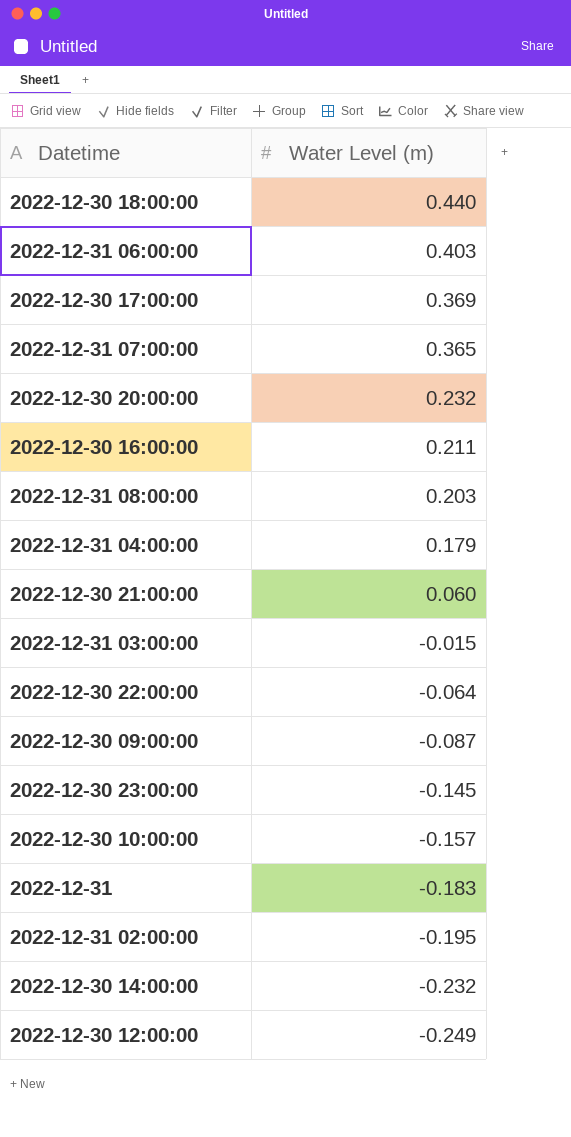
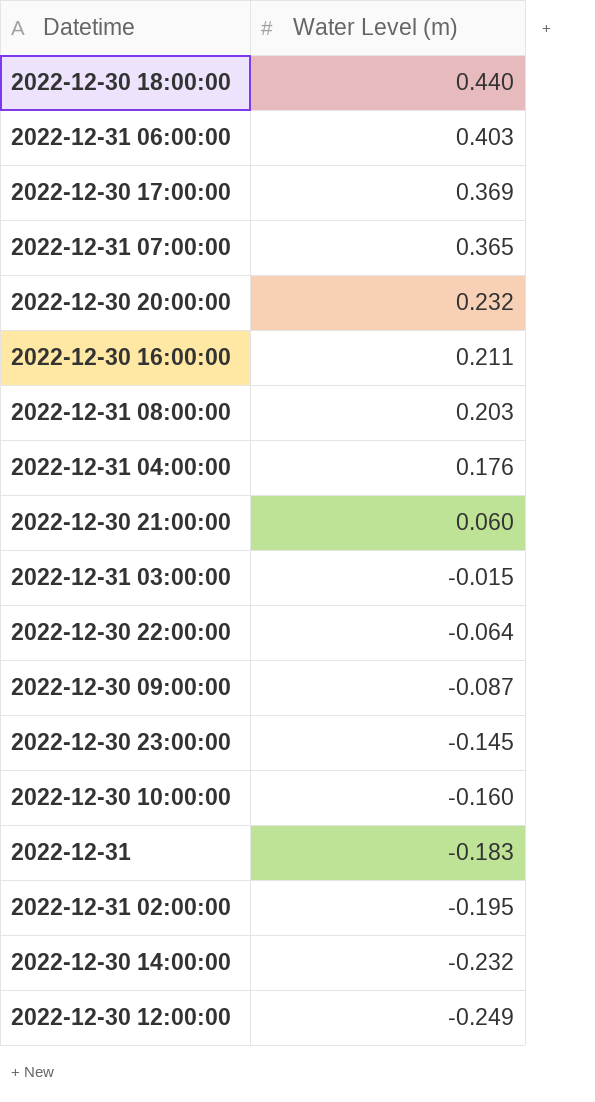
2022-12-31 04:00:00 | Water Level (m): 0.179 -> 0.176
2022-12-30 10:00:00 | Water Level (m): -0.157 -> -0.160

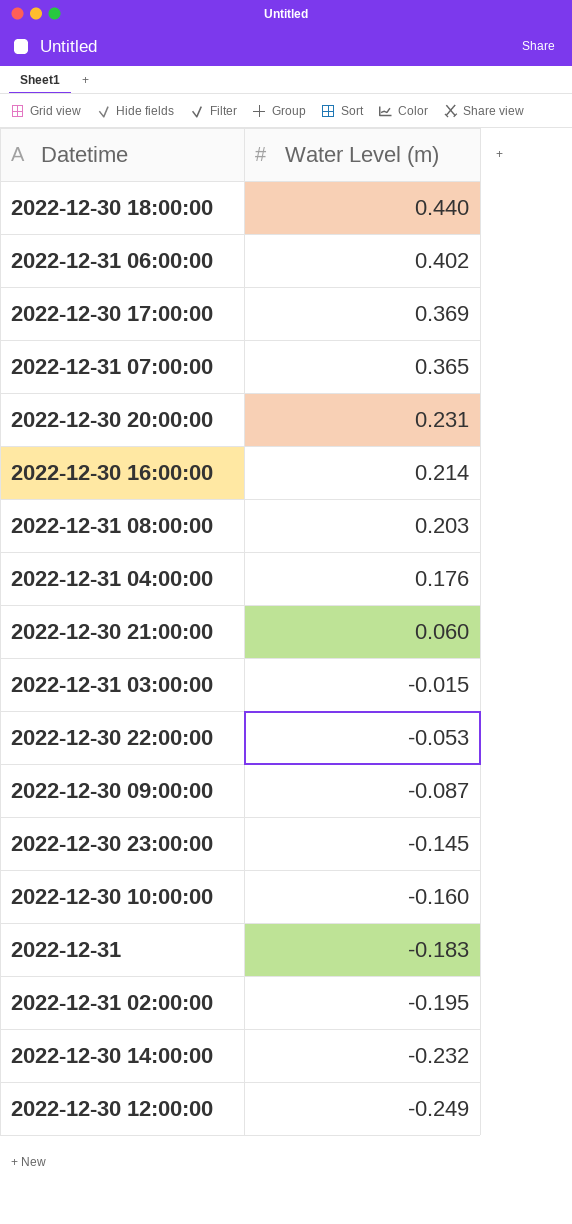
2022-12-31 06:00:00 | Water Level (m): 0.403 -> 0.402
2022-12-30 20:00:00 | Water Level (m): 0.232 -> 0.231
2022-12-30 16:00:00 | Water Level (m): 0.211 -> 0.214
2022-12-30 22:00:00 | Water Level (m): -0.064 -> -0.053

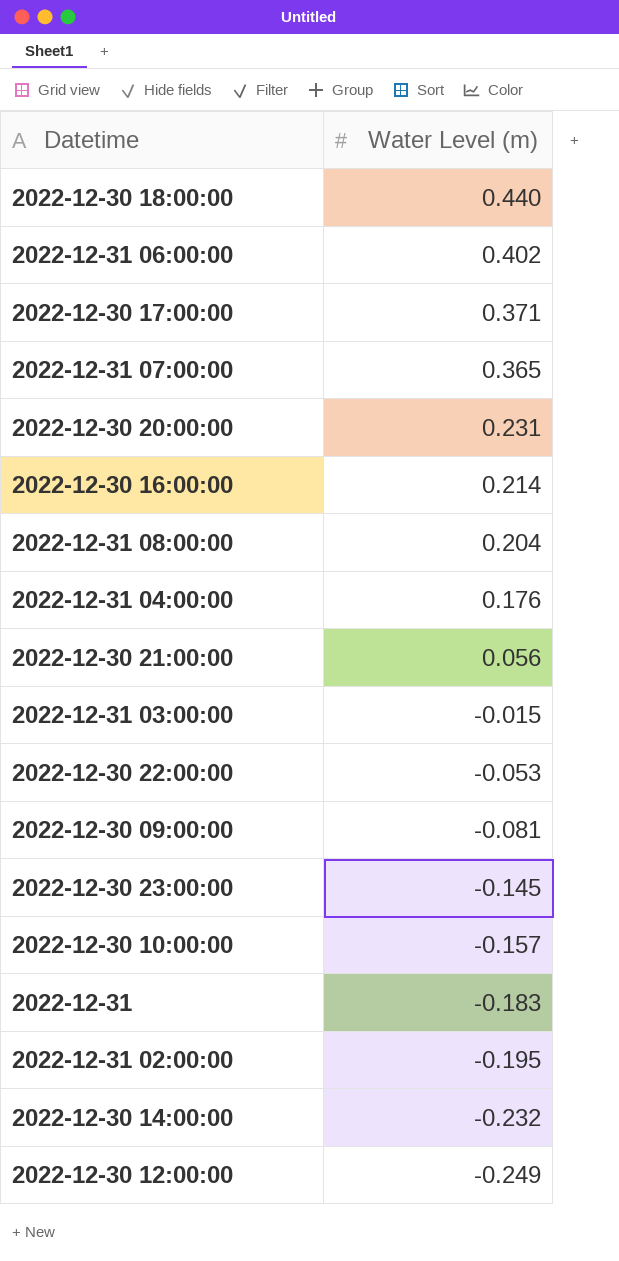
2022-12-30 17:00:00 | Water Level (m): 0.369 -> 0.371
2022-12-31 08:00:00 | Water Level (m): 0.203 -> 0.204
2022-12-30 21:00:00 | Water Level (m): 0.060 -> 0.056
2022-12-30 09:00:00 | Water Level (m): -0.087 -> -0.081
2022-12-30 10:00:00 | Water Level (m): -0.160 -> -0.157

